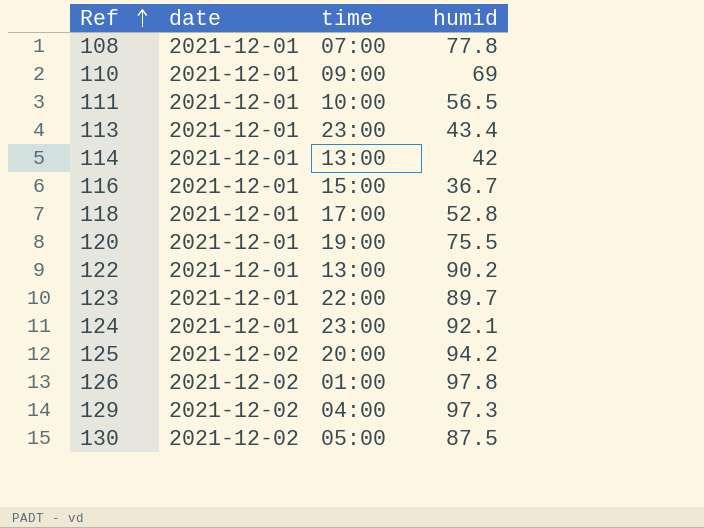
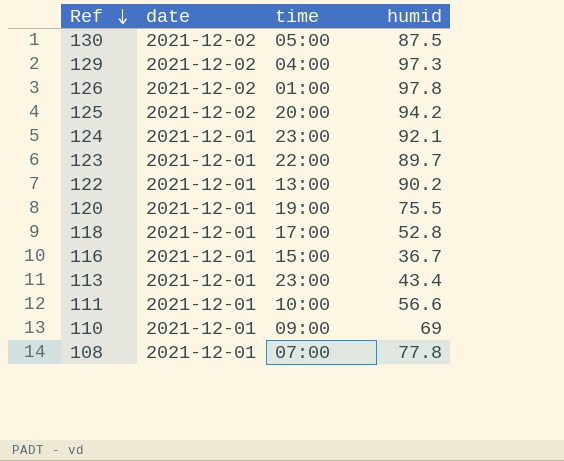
row order: Ref ascending -> Ref descending
row 114: 2021-12-01 | 13:00 | 42 -> none
111 | humid: 56.5 -> 56.6

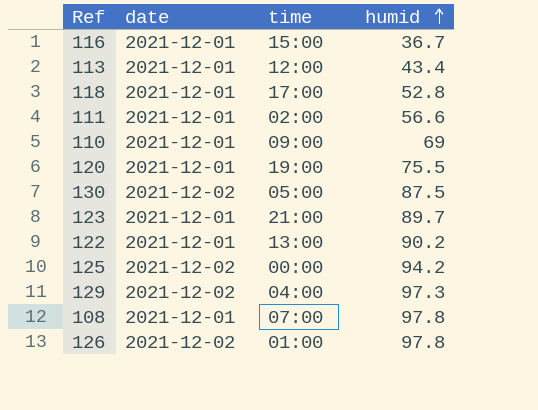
row order: Ref descending -> humid ascending
row 124: 2021-12-01 | 23:00 | 92.1 -> none
113 | time: 23:00 -> 12:00
111 | time: 10:00 -> 02:00
123 | time: 22:00 -> 21:00
125 | time: 20:00 -> 00:00
108 | humid: 77.8 -> 97.8

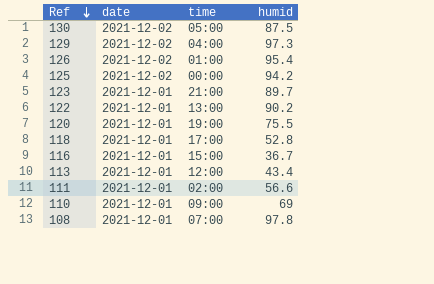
row order: humid ascending -> Ref descending
126 | humid: 97.8 -> 95.4

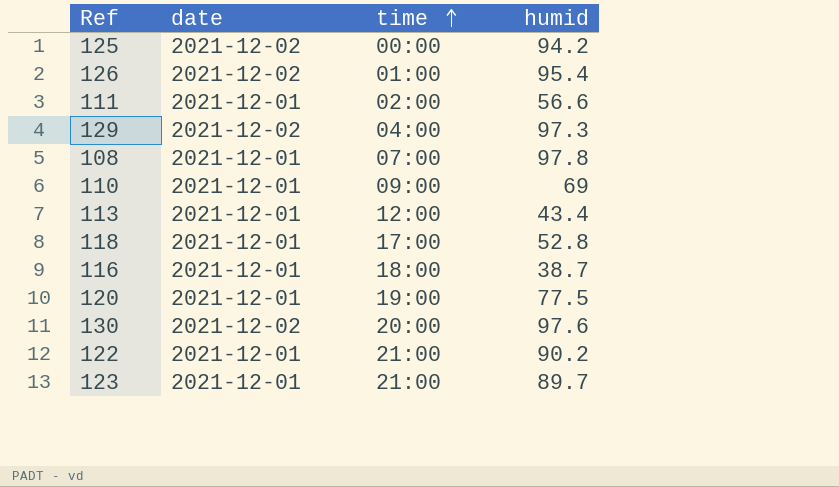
row order: Ref descending -> time ascending
116 | time: 15:00 -> 18:00
116 | humid: 36.7 -> 38.7
120 | humid: 75.5 -> 77.5
130 | time: 05:00 -> 20:00
130 | humid: 87.5 -> 97.6
122 | time: 13:00 -> 21:00

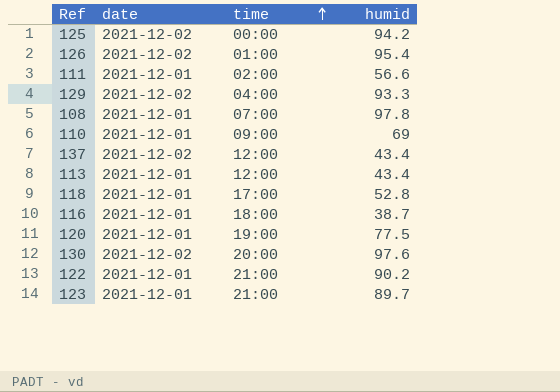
129 | humid: 97.3 -> 93.3
row 137: none -> 2021-12-02 | 12:00 | 43.4

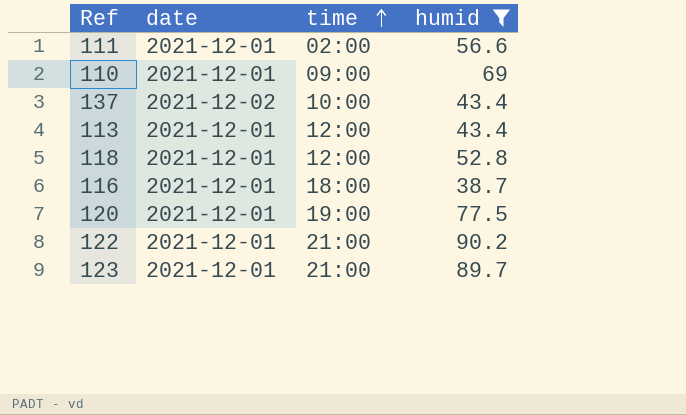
filter: none -> humid <= 90.2
137 | time: 12:00 -> 10:00
118 | time: 17:00 -> 12:00

